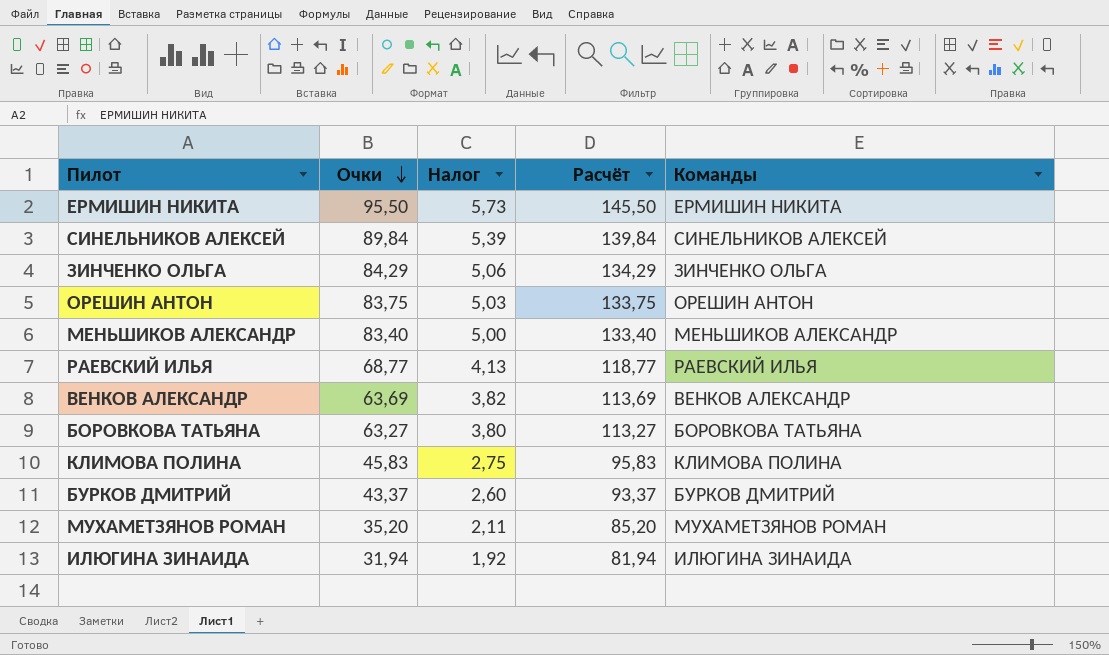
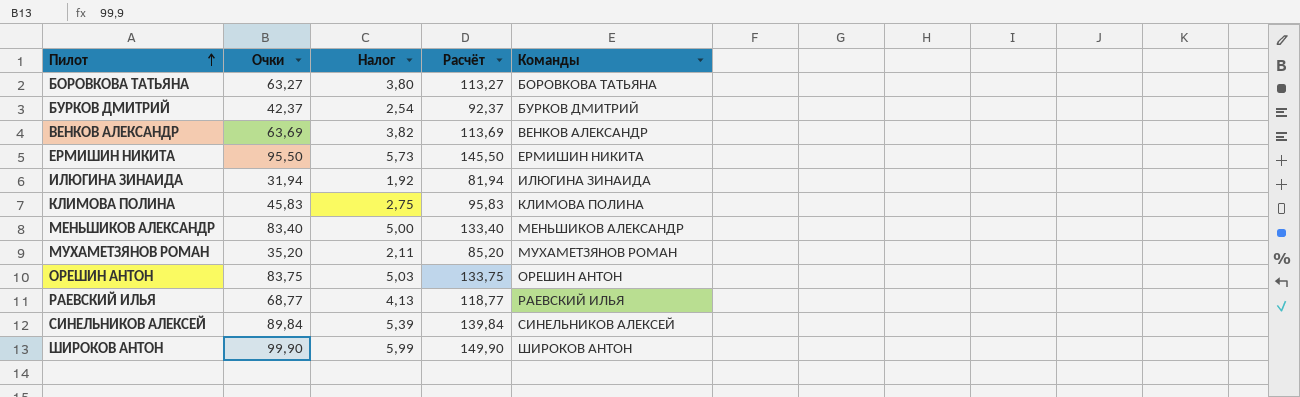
row order: Очки descending -> Пилот ascending
row ЗИНЧЕНКО ОЛЬГА: 84,29 | 5,06 | 134,29 | ЗИНЧЕНКО ОЛЬГА -> none
БУРКОВ ДМИТРИЙ | Очки: 43,37 -> 42,37
БУРКОВ ДМИТРИЙ | Налог: 2,60 -> 2,54
БУРКОВ ДМИТРИЙ | Расчёт: 93,37 -> 92,37
row ШИРОКОВ АНТОН: none -> 99,90 | 5,99 | 149,90 | ШИРОКОВ АНТОН

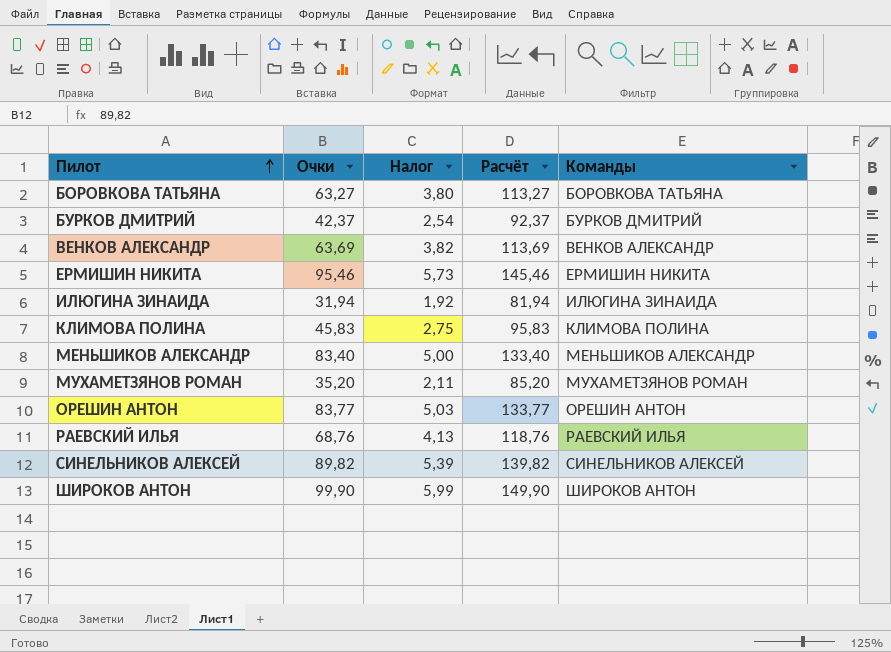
ЕРМИШИН НИКИТА | Очки: 95,50 -> 95,46
ЕРМИШИН НИКИТА | Расчёт: 145,50 -> 145,46
ОРЕШИН АНТОН | Очки: 83,75 -> 83,77
ОРЕШИН АНТОН | Расчёт: 133,75 -> 133,77
РАЕВСКИЙ ИЛЬЯ | Очки: 68,77 -> 68,76
РАЕВСКИЙ ИЛЬЯ | Расчёт: 118,77 -> 118,76
СИНЕЛЬНИКОВ АЛЕКСЕЙ | Очки: 89,84 -> 89,82
СИНЕЛЬНИКОВ АЛЕКСЕЙ | Расчёт: 139,84 -> 139,82

